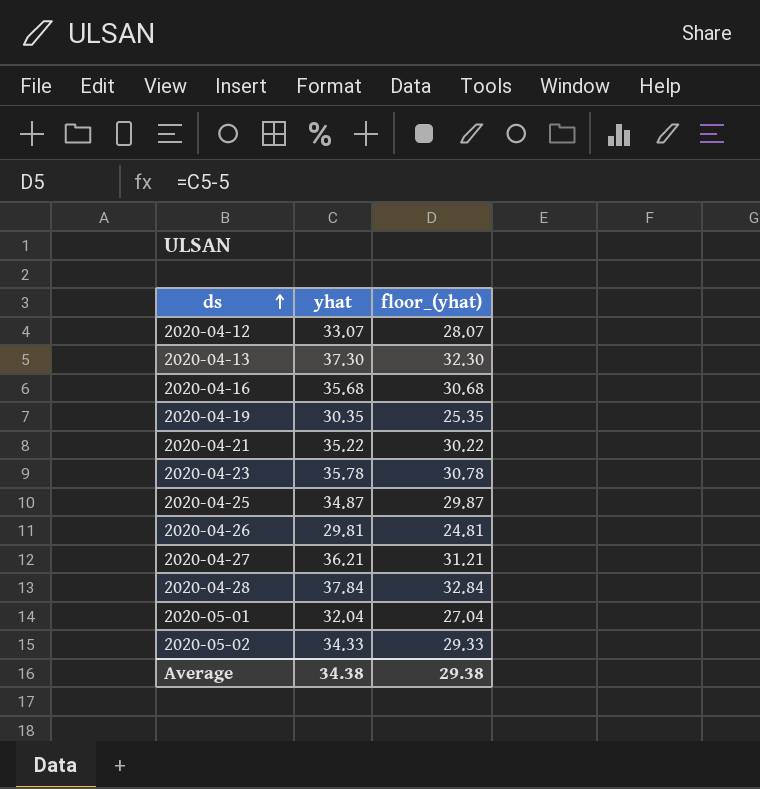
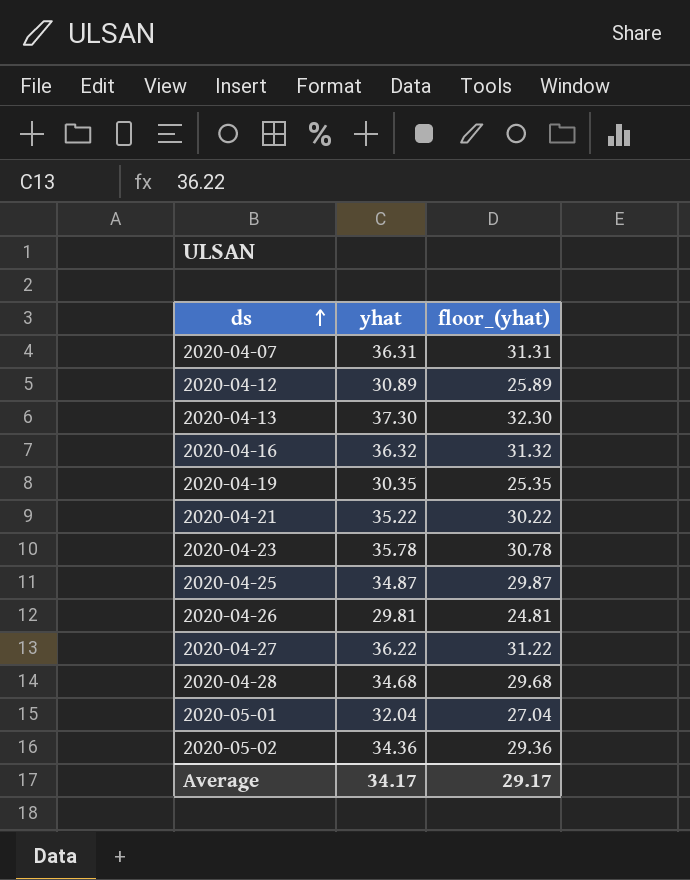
row 2020-04-07: none -> 36.31 | 31.31
2020-04-12 | yhat: 33.07 -> 30.89
2020-04-12 | floor_(yhat): 28.07 -> 25.89
2020-04-16 | yhat: 35.68 -> 36.32
2020-04-16 | floor_(yhat): 30.68 -> 31.32
2020-04-27 | yhat: 36.21 -> 36.22
2020-04-27 | floor_(yhat): 31.21 -> 31.22
2020-04-28 | yhat: 37.84 -> 34.68
2020-04-28 | floor_(yhat): 32.84 -> 29.68
2020-05-02 | yhat: 34.33 -> 34.36
2020-05-02 | floor_(yhat): 29.33 -> 29.36
Average | yhat: 34.38 -> 34.17
Average | floor_(yhat): 29.38 -> 29.17

